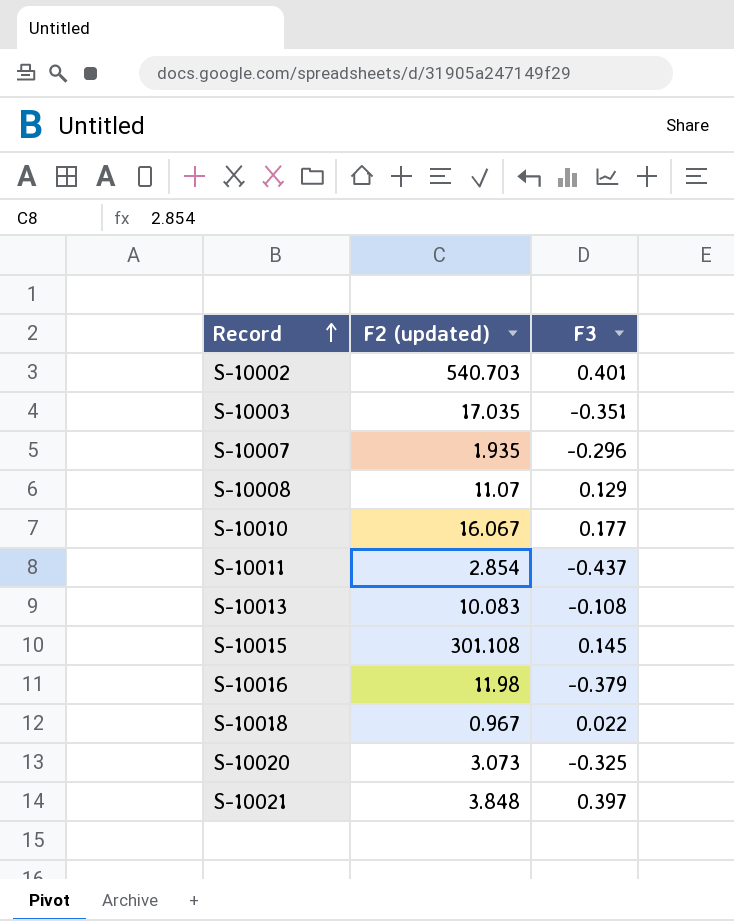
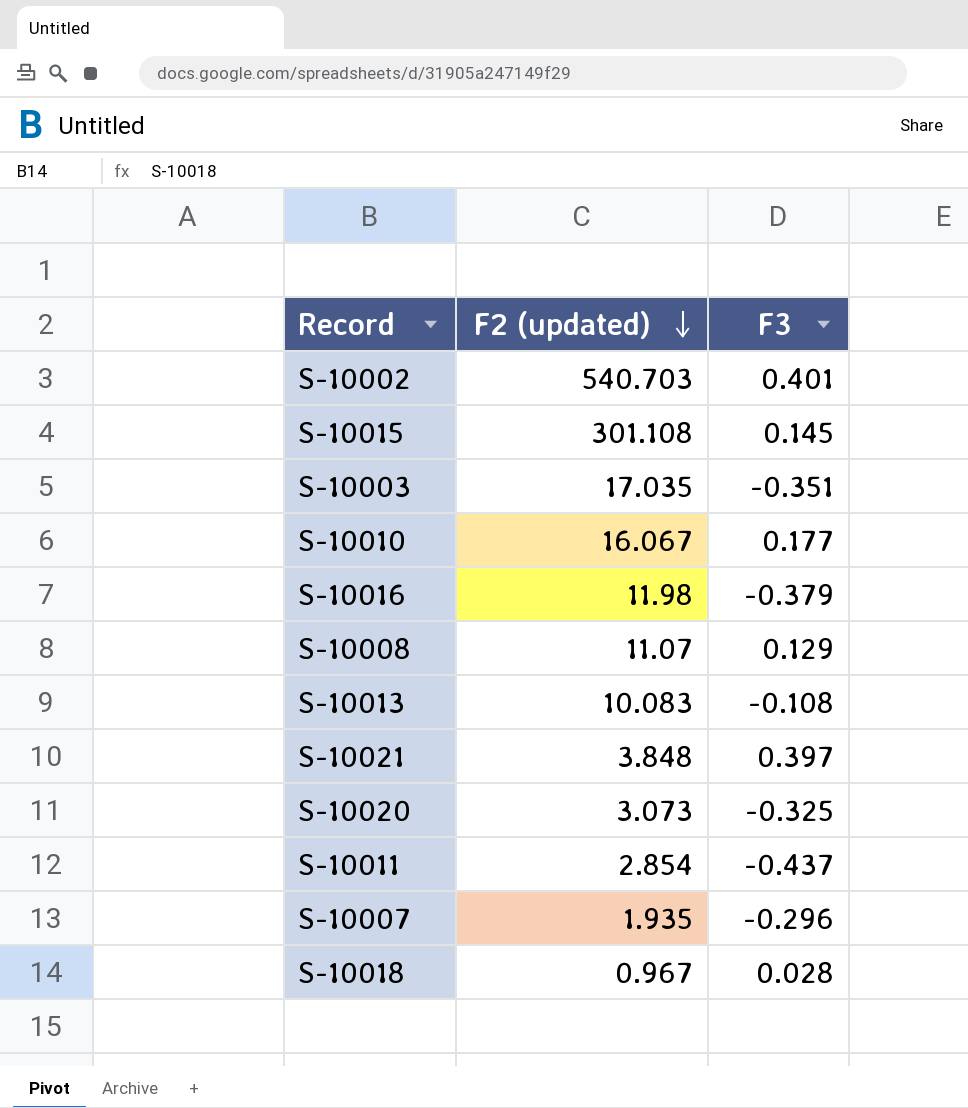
row order: Record ascending -> F2 (updated) descending
S-10018 | F3: 0.022 -> 0.028

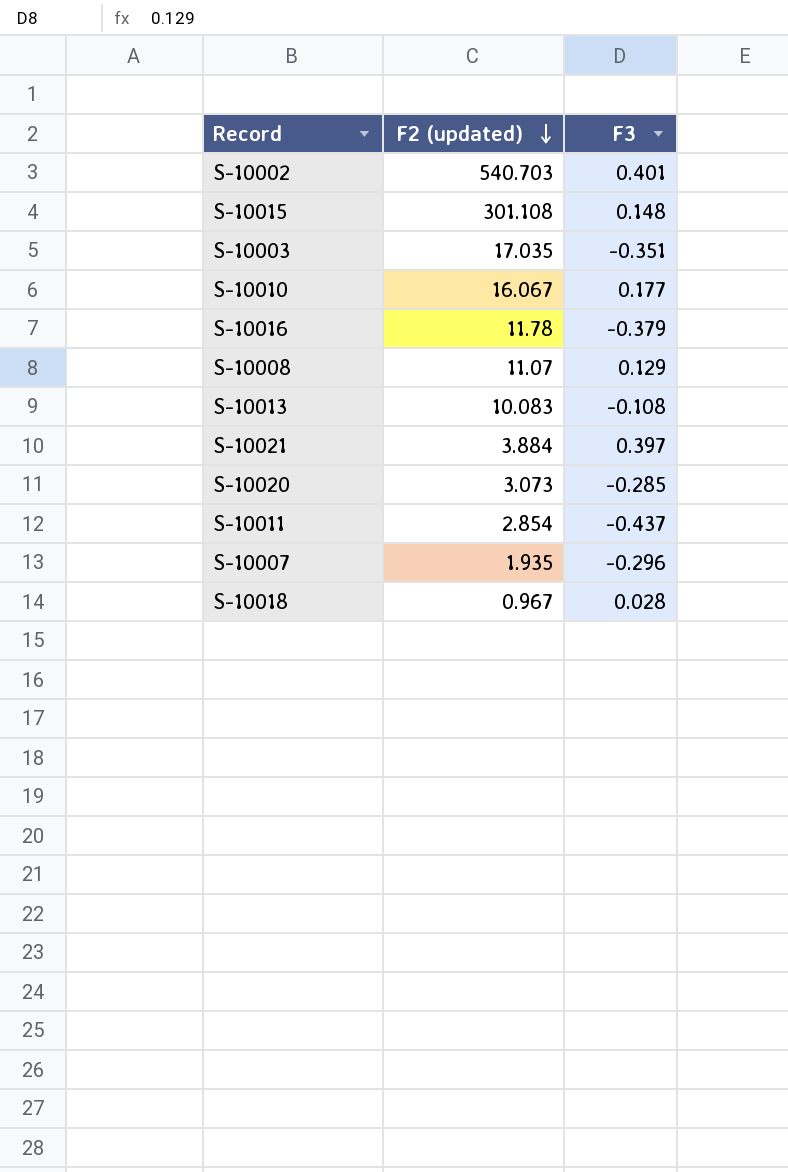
S-10015 | F3: 0.145 -> 0.148
S-10016 | F2 (updated): 11.98 -> 11.78
S-10021 | F2 (updated): 3.848 -> 3.884
S-10020 | F3: -0.325 -> -0.285

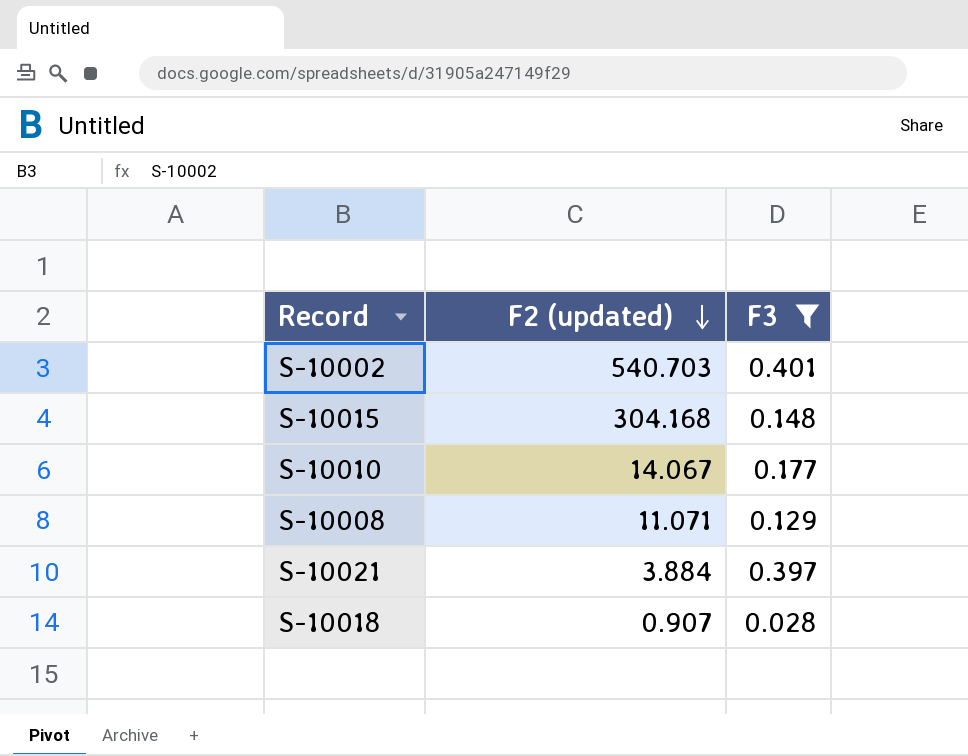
filter: none -> F3 >= 0.028
S-10015 | F2 (updated): 301.108 -> 304.168
S-10010 | F2 (updated): 16.067 -> 14.067
S-10008 | F2 (updated): 11.07 -> 11.071
S-10018 | F2 (updated): 0.967 -> 0.907

